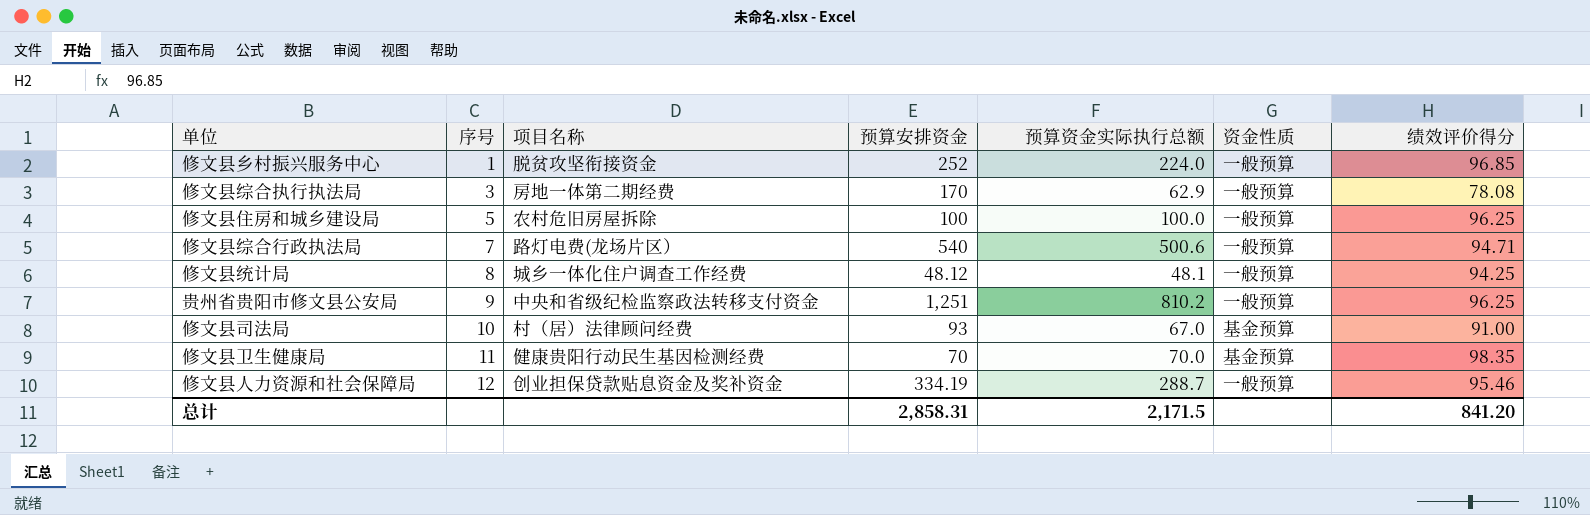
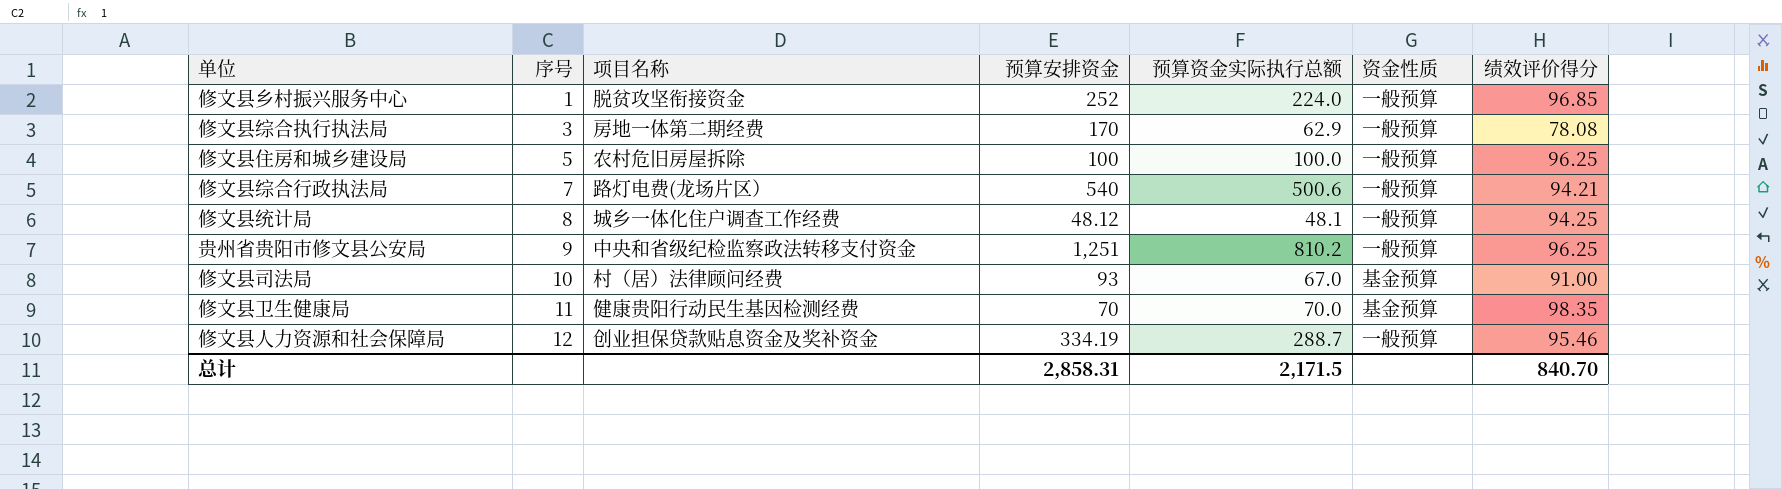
修文县综合行政执法局 | 绩效评价得分: 94.71 -> 94.21
总计 | 绩效评价得分: 841.20 -> 840.70

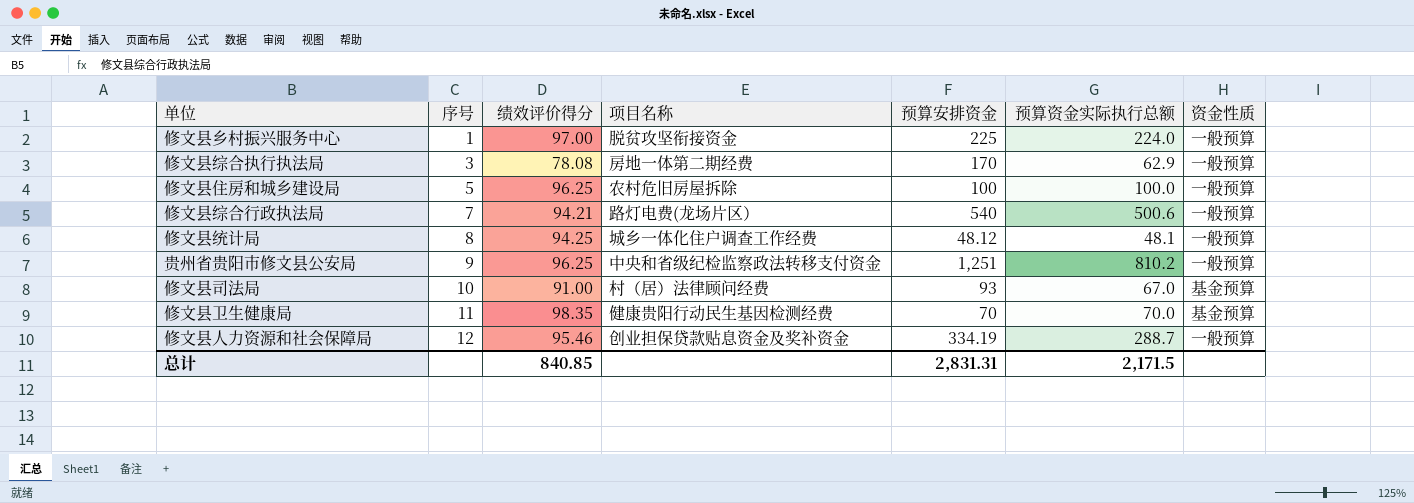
column 绩效评价得分 | position: 7 -> 3
修文县乡村振兴服务中心 | 绩效评价得分: 96.85 -> 97.00
修文县乡村振兴服务中心 | 预算安排资金: 252 -> 225
总计 | 绩效评价得分: 840.70 -> 840.85
总计 | 预算安排资金: 2,858.31 -> 2,831.31

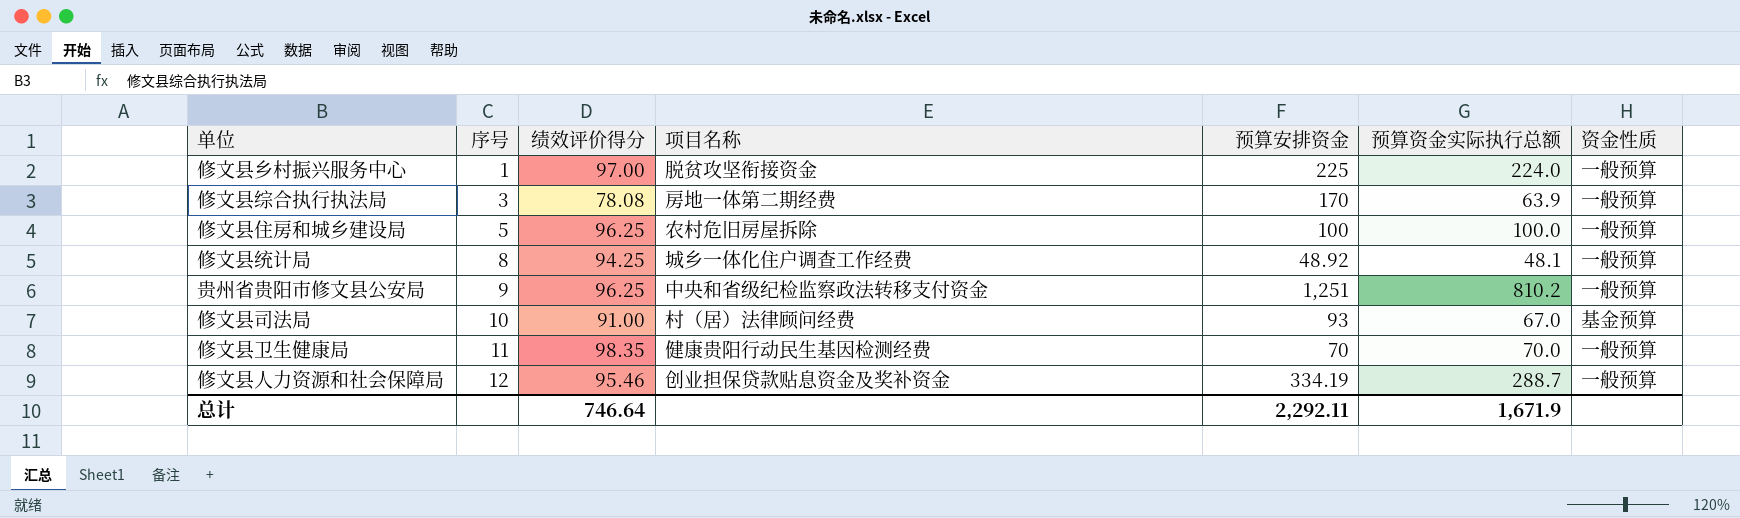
row 修文县综合行政执法局: 7 | 94.21 | 路灯电费(龙场片区） | 540 | 500.6 | 一般预算 -> none
修文县综合执行执法局 | 预算资金实际执行总额: 62.9 -> 63.9
修文县统计局 | 预算安排资金: 48.12 -> 48.92
修文县卫生健康局 | 资金性质: 基金预算 -> 一般预算
总计 | 绩效评价得分: 840.85 -> 746.64
总计 | 预算安排资金: 2,831.31 -> 2,292.11
总计 | 预算资金实际执行总额: 2,171.5 -> 1,671.9

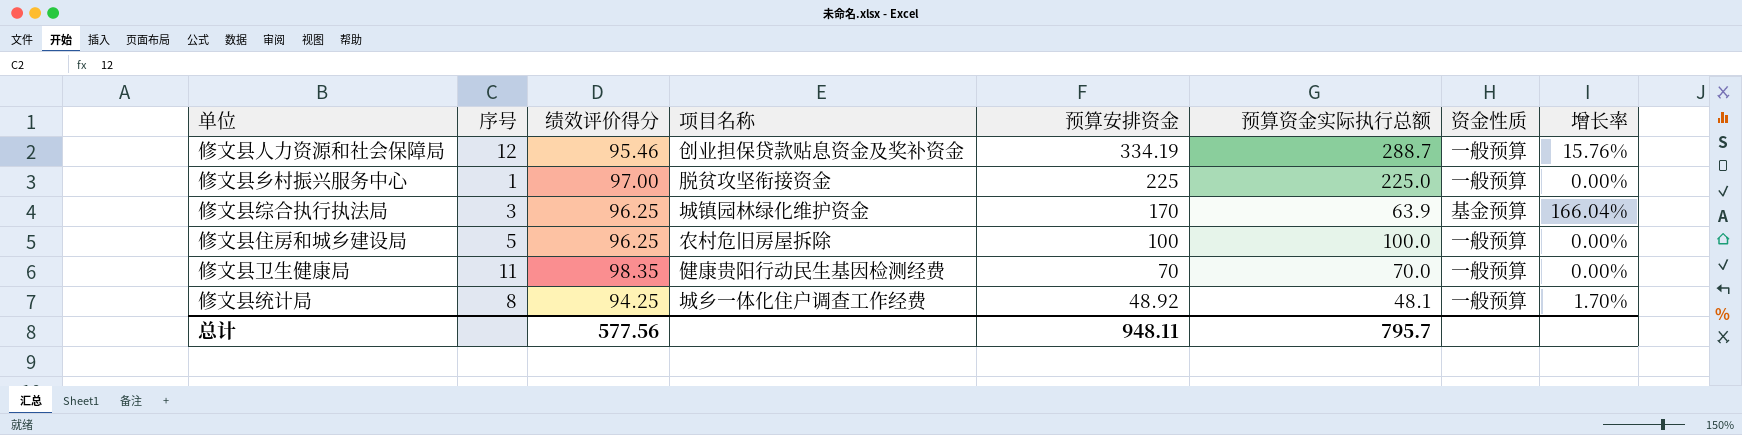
row order: 序号 ascending -> 预算安排资金 descending
column 增长率 | formula: none -> ([预算安排资金] - [预算资金实际执行总额]) / [预算资金实际执行总额]
row 贵州省贵阳市修文县公安局: 9 | 96.25 | 中央和省级纪检监察政法转移支付资金 | 1,251 | 810.2 | 一般预算 -> none
row 修文县司法局: 10 | 91.00 | 村（居）法律顾问经费 | 93 | 67.0 | 基金预算 -> none
修文县乡村振兴服务中心 | 预算资金实际执行总额: 224.0 -> 225.0
修文县综合执行执法局 | 绩效评价得分: 78.08 -> 96.25
修文县综合执行执法局 | 项目名称: 房地一体第二期经费 -> 城镇园林绿化维护资金
修文县综合执行执法局 | 资金性质: 一般预算 -> 基金预算
总计 | 绩效评价得分: 746.64 -> 577.56
总计 | 预算安排资金: 2,292.11 -> 948.11
总计 | 预算资金实际执行总额: 1,671.9 -> 795.7

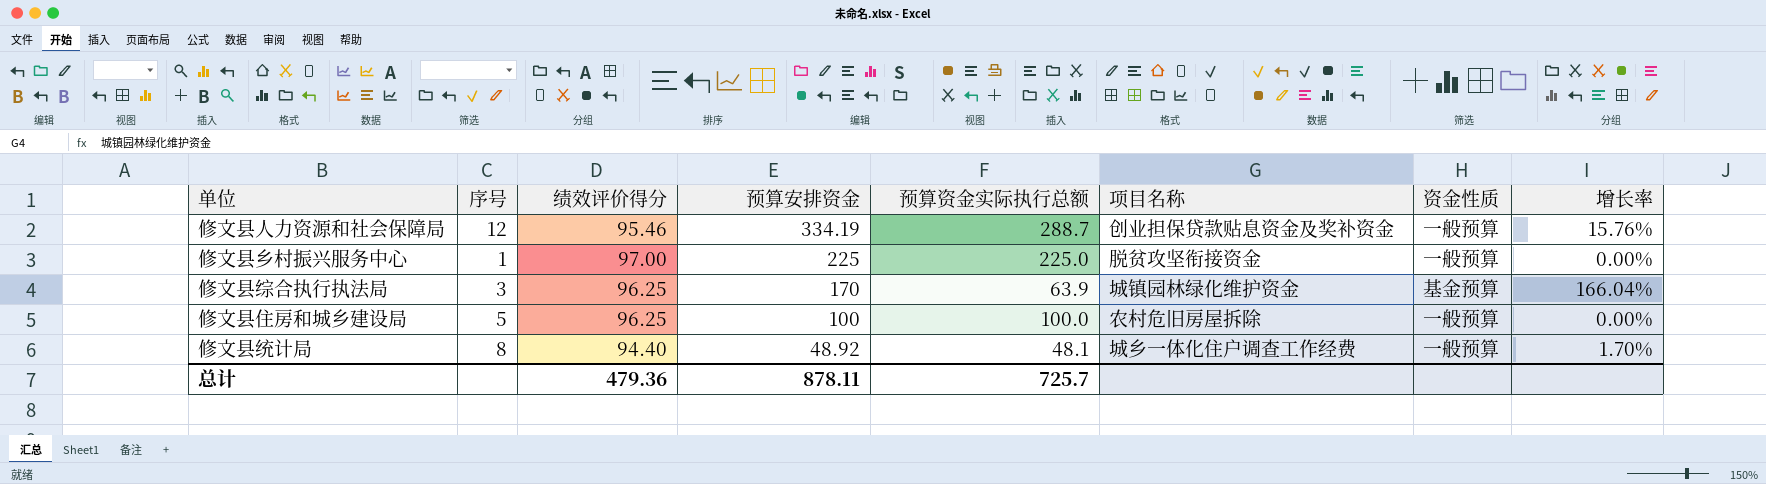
column 项目名称 | position: 4 -> 6
row 修文县卫生健康局: 11 | 98.35 | 健康贵阳行动民生基因检测经费 | 70 | 70.0 | 一般预算 | 0.00% -> none
修文县统计局 | 绩效评价得分: 94.25 -> 94.40
总计 | 绩效评价得分: 577.56 -> 479.36
总计 | 预算安排资金: 948.11 -> 878.11
总计 | 预算资金实际执行总额: 795.7 -> 725.7

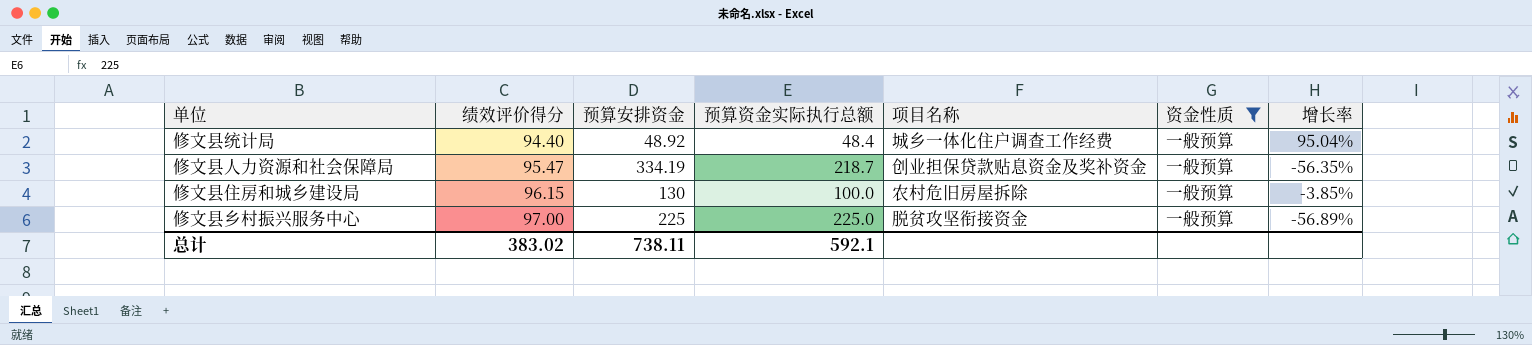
filter: none -> 资金性质 = 一般预算
row order: 预算安排资金 descending -> 绩效评价得分 ascending
column 序号 | position: 2 -> none
column 增长率 | formula: ([预算安排资金] - [预算资金实际执行总额]) / [预算资金实际执行总额] -> ([绩效评价得分] - [预算资金实际执行总额]) / [预算资金实际执行总额]
修文县统计局 | 预算资金实际执行总额: 48.1 -> 48.4
修文县人力资源和社会保障局 | 绩效评价得分: 95.46 -> 95.47
修文县人力资源和社会保障局 | 预算资金实际执行总额: 288.7 -> 218.7
修文县住房和城乡建设局 | 绩效评价得分: 96.25 -> 96.15
修文县住房和城乡建设局 | 预算安排资金: 100 -> 130
总计 | 绩效评价得分: 479.36 -> 383.02
总计 | 预算安排资金: 878.11 -> 738.11
总计 | 预算资金实际执行总额: 725.7 -> 592.1

